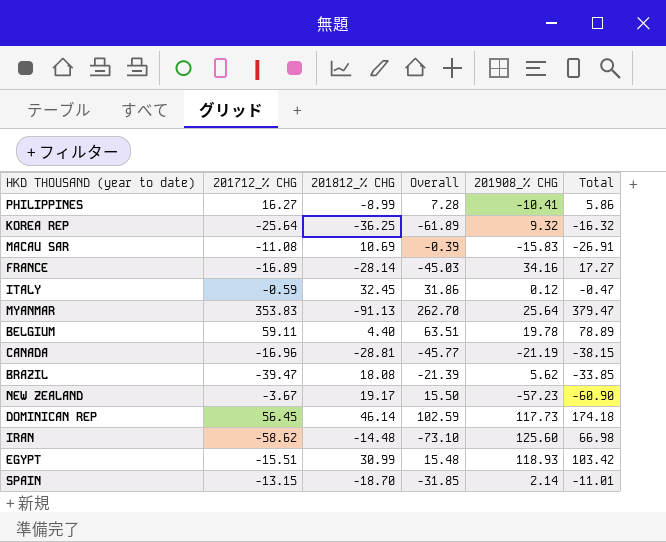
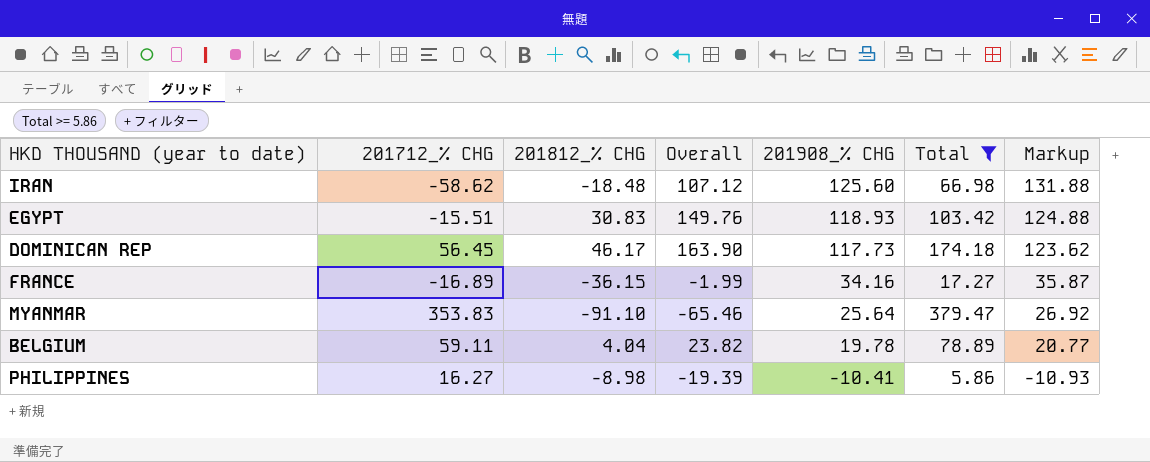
filter: none -> Total >= 5.86
row order: none -> 201908_% CHG descending
column Overall | formula: [201712_% CHG] + [201812_% CHG] -> [201812_% CHG] + [201908_% CHG]
column Markup | formula: none -> [201908_% CHG] * 1.05
IRAN | 201812_% CHG: -14.48 -> -18.48
EGYPT | 201812_% CHG: 30.99 -> 30.83
DOMINICAN REP | 201812_% CHG: 46.14 -> 46.17
FRANCE | 201812_% CHG: -28.14 -> -36.15
MYANMAR | 201812_% CHG: -91.13 -> -91.10
BELGIUM | 201812_% CHG: 4.40 -> 4.04
PHILIPPINES | 201812_% CHG: -8.99 -> -8.98

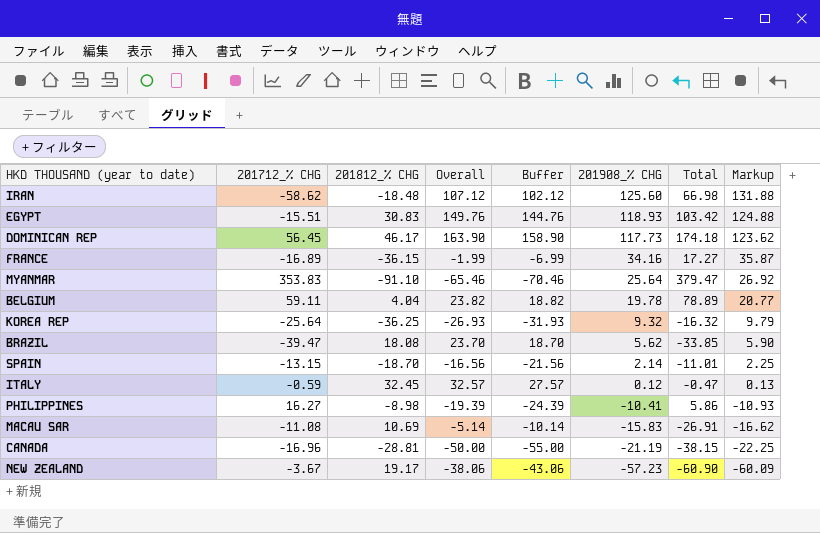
filter: Total >= 5.86 -> none
column Buffer | formula: none -> [Overall] - 5

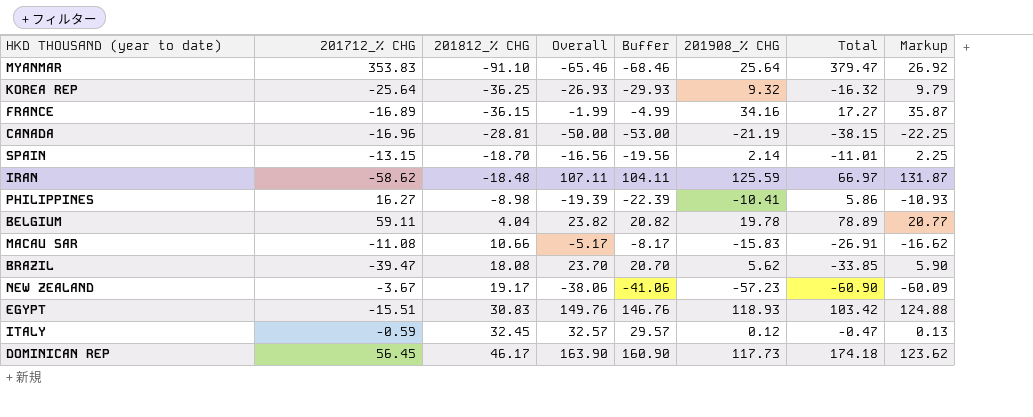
row order: 201908_% CHG descending -> 201812_% CHG ascending
column Buffer | formula: [Overall] - 5 -> [Overall] - 3
IRAN | Overall: 107.12 -> 107.11
IRAN | 201908_% CHG: 125.60 -> 125.59
IRAN | Total: 66.98 -> 66.97
IRAN | Markup: 131.88 -> 131.87
MACAU SAR | 201812_% CHG: 10.69 -> 10.66
MACAU SAR | Overall: -5.14 -> -5.17

